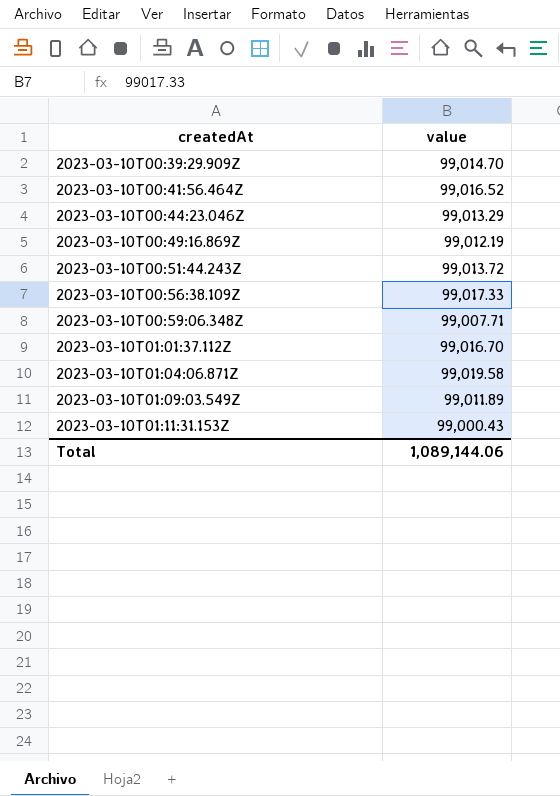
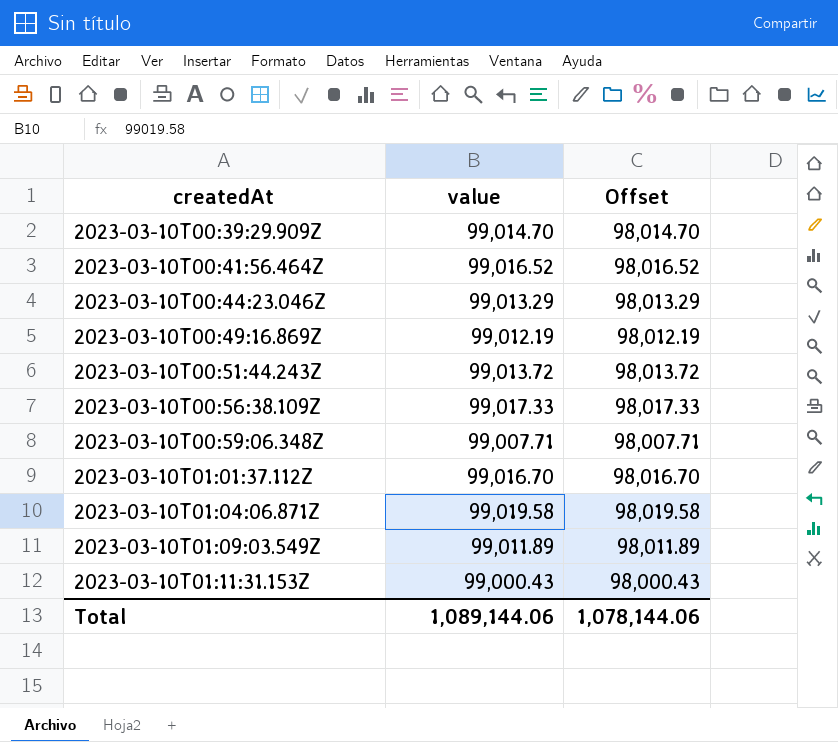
column Offset | formula: none -> [value] - 1000

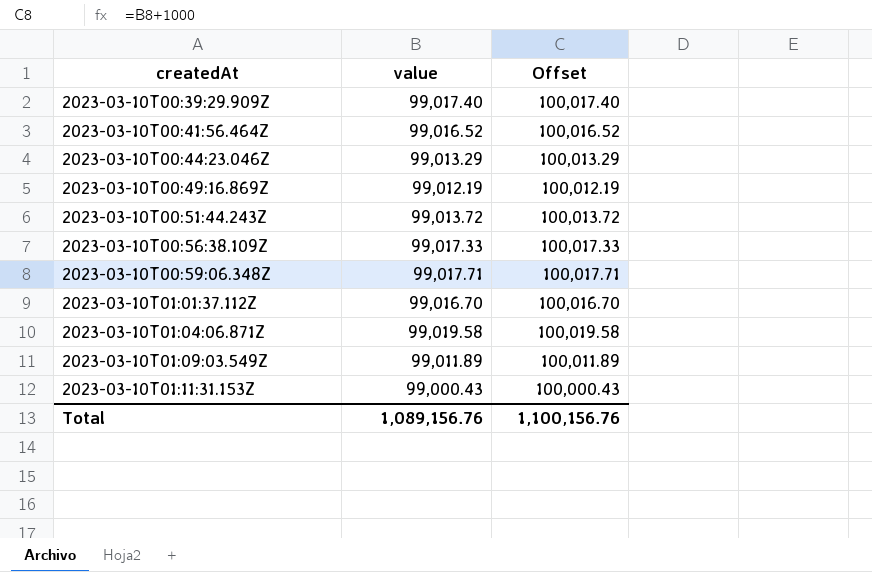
column Offset | formula: [value] - 1000 -> [value] + 1000
2023-03-10T00:39:29.909Z | value: 99,014.70 -> 99,017.40
2023-03-10T00:59:06.348Z | value: 99,007.71 -> 99,017.71
Total | value: 1,089,144.06 -> 1,089,156.76
Total | Offset: 1,078,144.06 -> 1,100,156.76

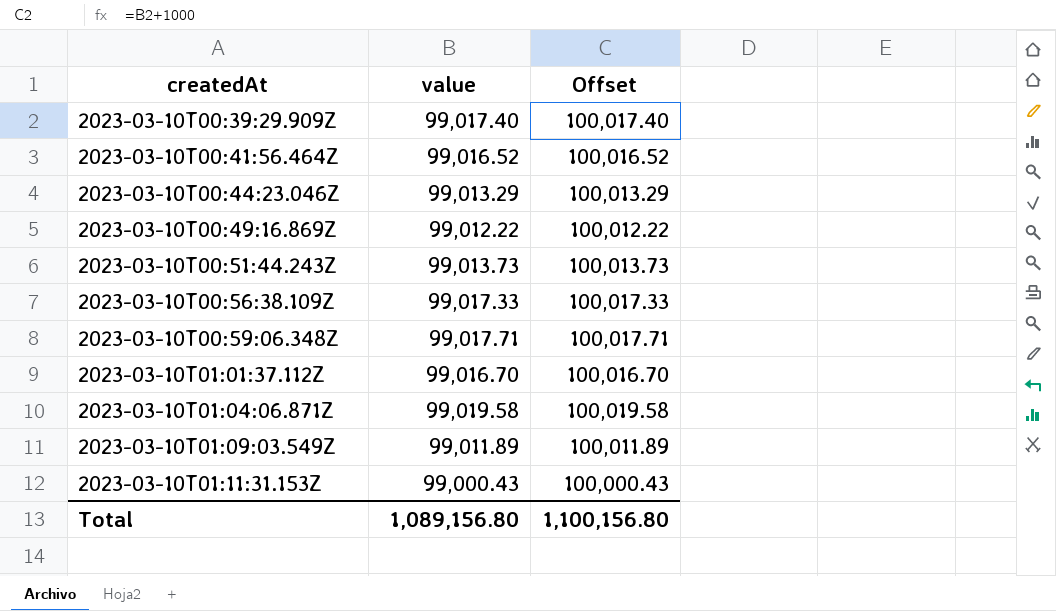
2023-03-10T00:49:16.869Z | value: 99,012.19 -> 99,012.22
2023-03-10T00:49:16.869Z | Offset: 100,012.19 -> 100,012.22
2023-03-10T00:51:44.243Z | value: 99,013.72 -> 99,013.73
2023-03-10T00:51:44.243Z | Offset: 100,013.72 -> 100,013.73
Total | value: 1,089,156.76 -> 1,089,156.80
Total | Offset: 1,100,156.76 -> 1,100,156.80

